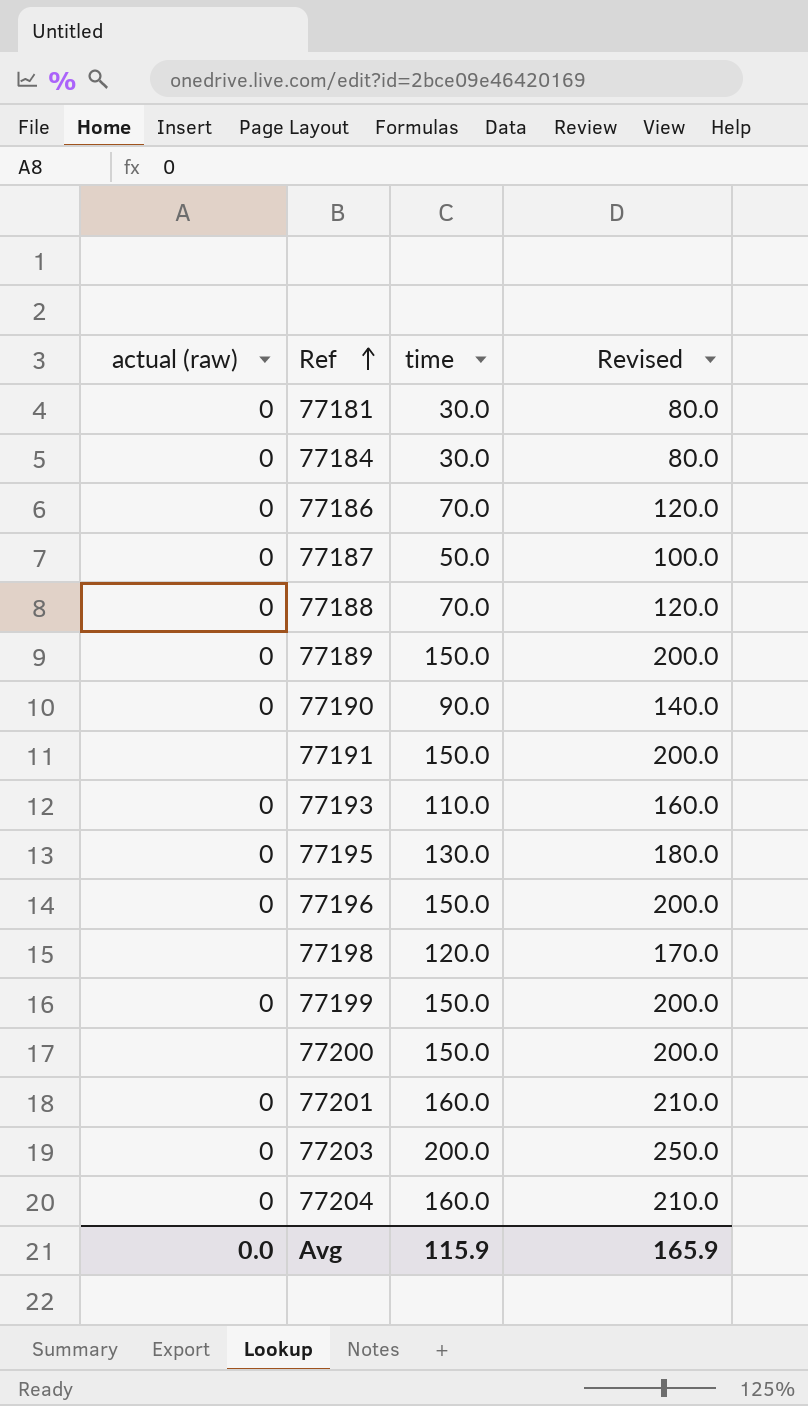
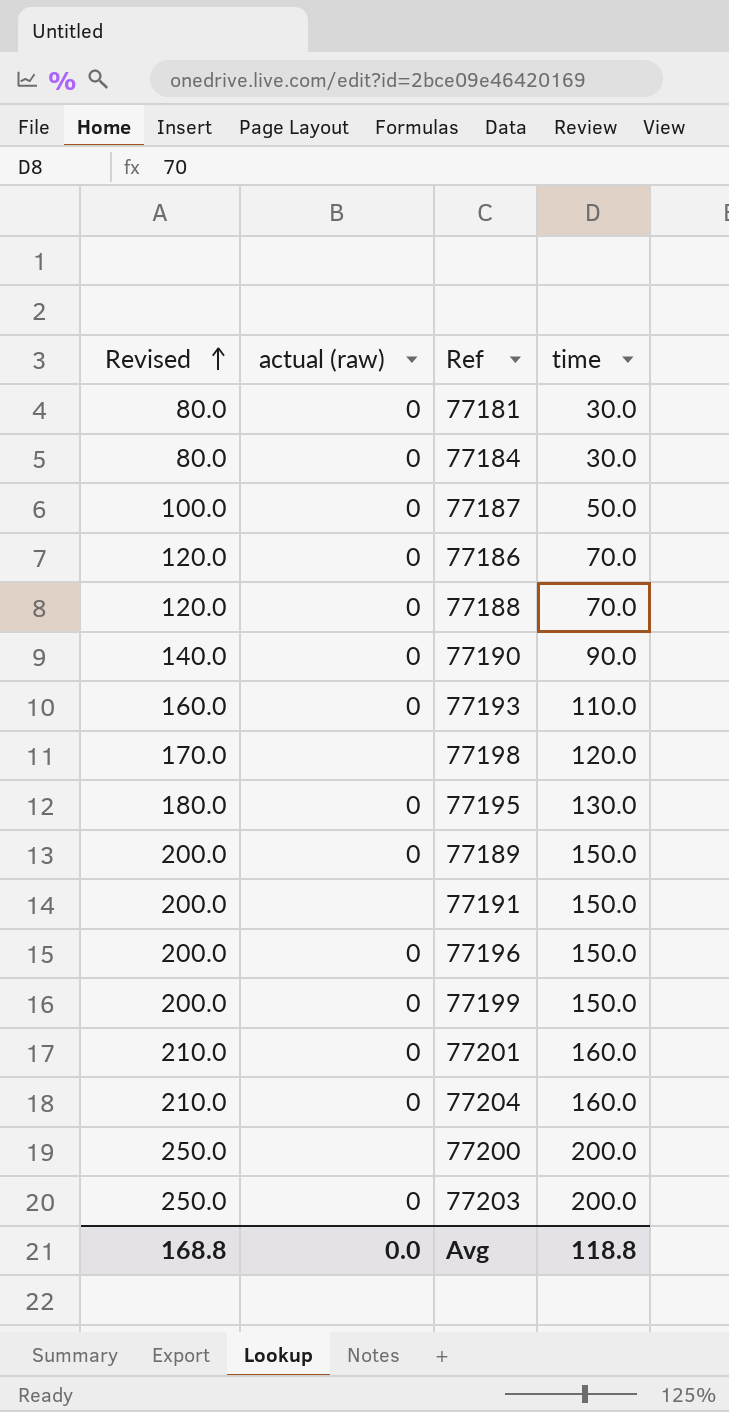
row order: Ref ascending -> Revised ascending
column Revised | position: 4 -> 1
77200 | Revised: 200.0 -> 250.0
77200 | time: 150.0 -> 200.0
Avg | Revised: 165.9 -> 168.8
Avg | time: 115.9 -> 118.8

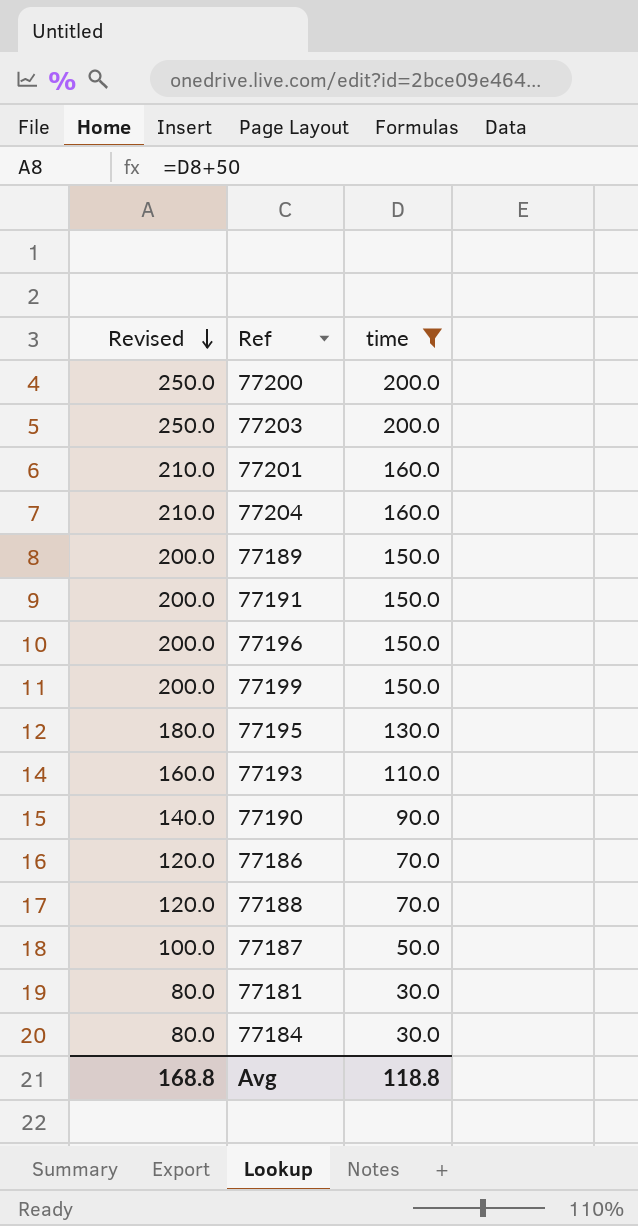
filter: none -> time != 120.0
row order: Revised ascending -> Revised descending
column actual (raw) | position: 2 -> none

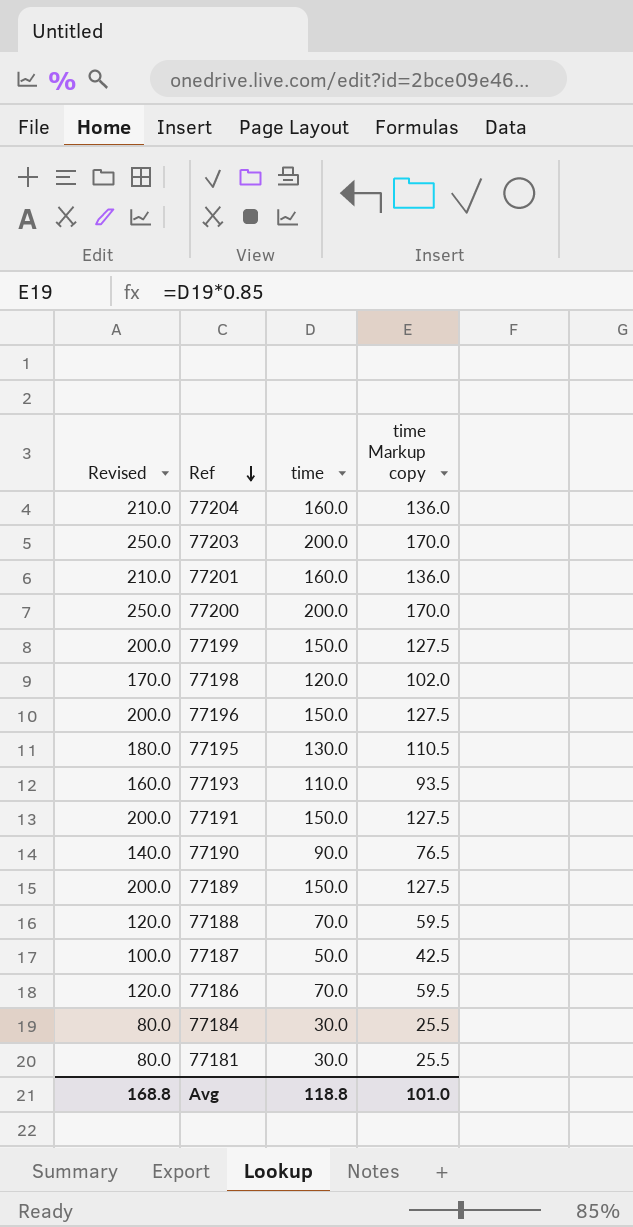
filter: time != 120.0 -> none
row order: Revised descending -> Ref descending
column time Markup copy | formula: none -> [time] * 0.85

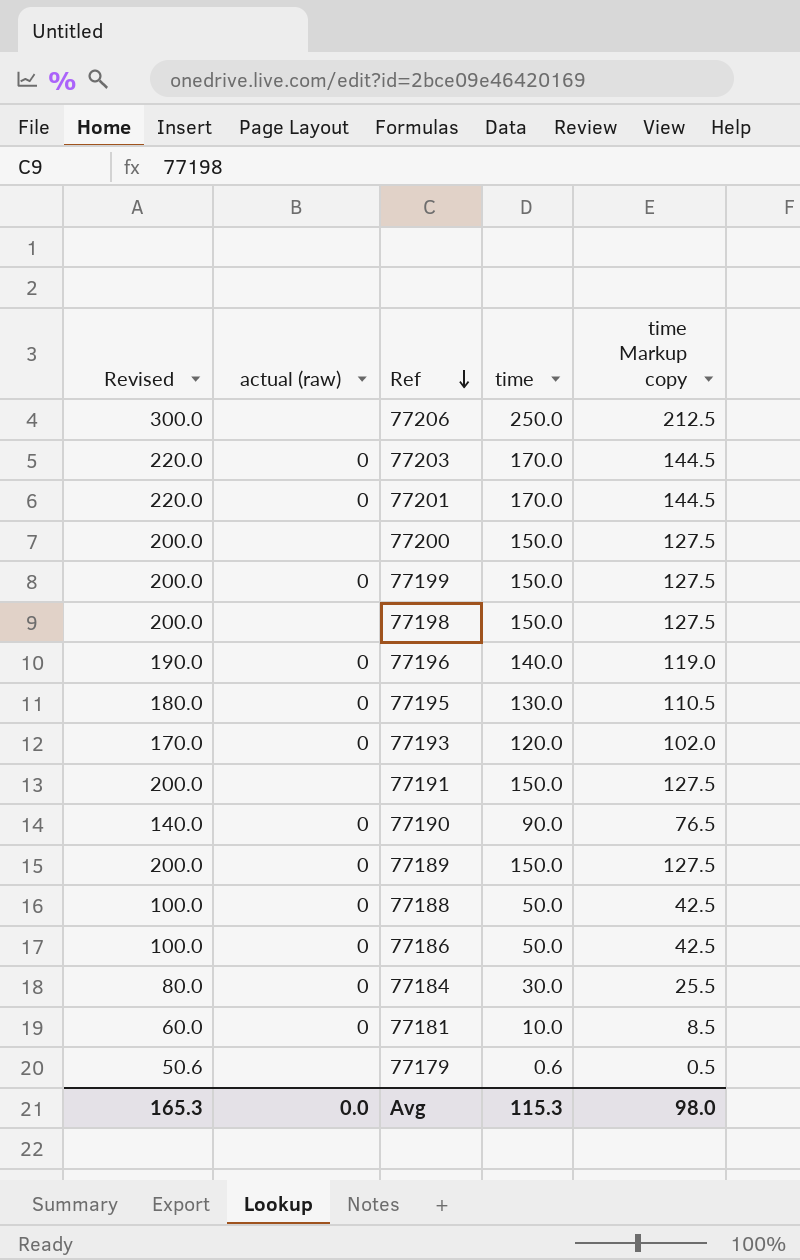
column actual (raw) | position: none -> 2
row 77204: 210.0 | 160.0 | 136.0 -> none
row 77187: 100.0 | 50.0 | 42.5 -> none
row 77206: none -> 300.0 | none | 250.0 | 212.5
77203 | Revised: 250.0 -> 220.0
77203 | time: 200.0 -> 170.0
77203 | time Markup copy: 170.0 -> 144.5
77201 | Revised: 210.0 -> 220.0
77201 | time: 160.0 -> 170.0
77201 | time Markup copy: 136.0 -> 144.5
77200 | Revised: 250.0 -> 200.0
77200 | time: 200.0 -> 150.0
77200 | time Markup copy: 170.0 -> 127.5
77198 | Revised: 170.0 -> 200.0
77198 | time: 120.0 -> 150.0
77198 | time Markup copy: 102.0 -> 127.5
77196 | Revised: 200.0 -> 190.0
77196 | time: 150.0 -> 140.0
77196 | time Markup copy: 127.5 -> 119.0
77193 | Revised: 160.0 -> 170.0
77193 | time: 110.0 -> 120.0
77193 | time Markup copy: 93.5 -> 102.0
77188 | Revised: 120.0 -> 100.0
77188 | time: 70.0 -> 50.0
77188 | time Markup copy: 59.5 -> 42.5
77186 | Revised: 120.0 -> 100.0
77186 | time: 70.0 -> 50.0
77186 | time Markup copy: 59.5 -> 42.5
77181 | Revised: 80.0 -> 60.0
77181 | time: 30.0 -> 10.0
77181 | time Markup copy: 25.5 -> 8.5
row 77179: none -> 50.6 | none | 0.6 | 0.5
Avg | Revised: 168.8 -> 165.3
Avg | time: 118.8 -> 115.3
Avg | time Markup copy: 101.0 -> 98.0

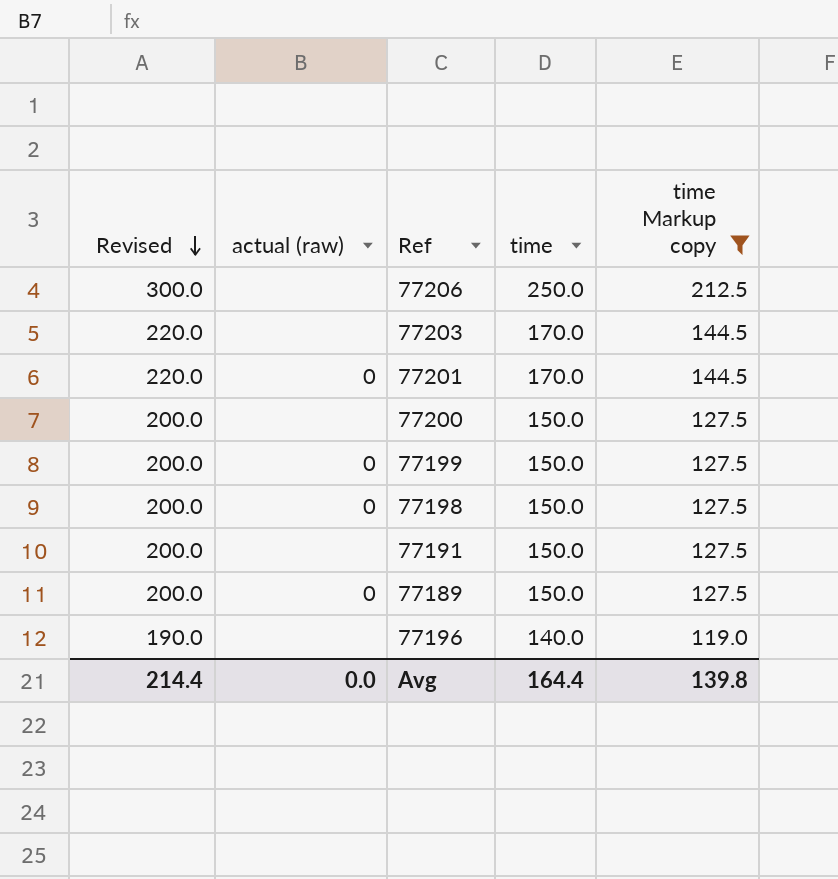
filter: none -> time Markup copy >= 119.0
row order: Ref descending -> Revised descending
77203 | actual (raw): 0 -> none
77198 | actual (raw): none -> 0
77196 | actual (raw): 0 -> none
Avg | Revised: 165.3 -> 214.4
Avg | time: 115.3 -> 164.4
Avg | time Markup copy: 98.0 -> 139.8

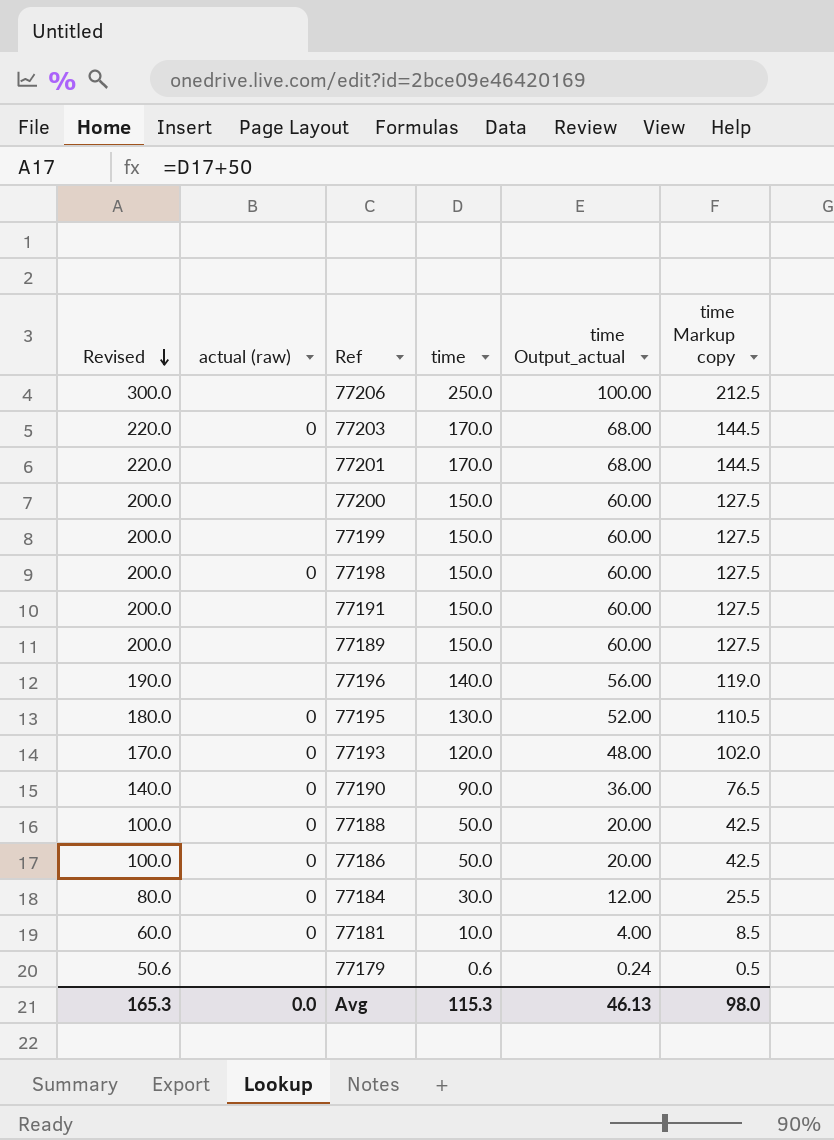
filter: time Markup copy >= 119.0 -> none
column time Output_actual | formula: none -> [time] * 0.4
77203 | actual (raw): none -> 0
77201 | actual (raw): 0 -> none
77199 | actual (raw): 0 -> none
77189 | actual (raw): 0 -> none
Avg | Revised: 214.4 -> 165.3
Avg | time: 164.4 -> 115.3
Avg | time Markup copy: 139.8 -> 98.0

